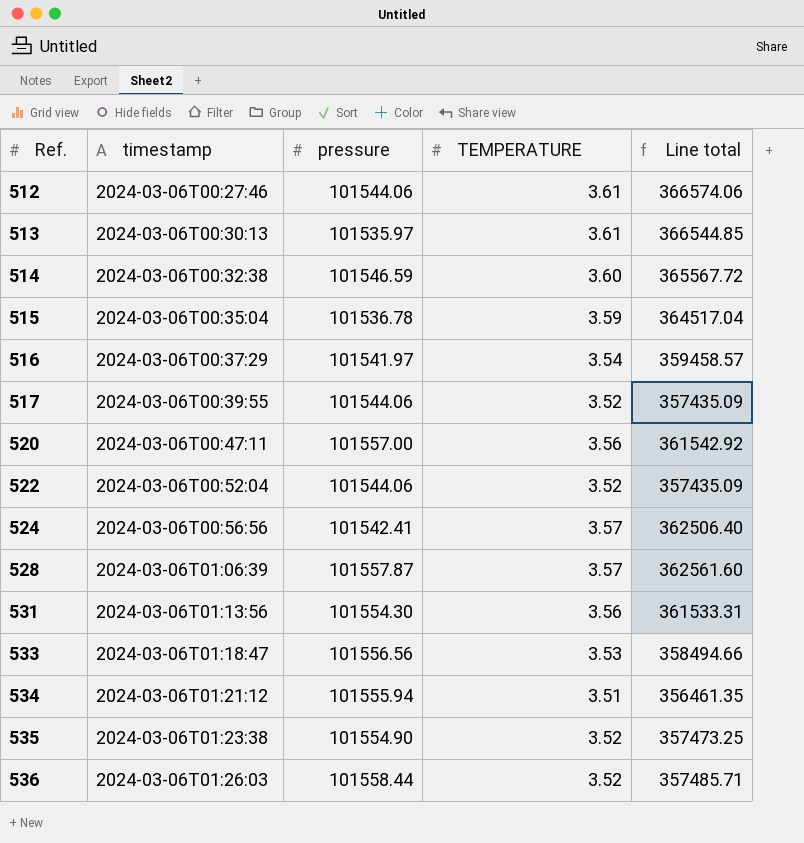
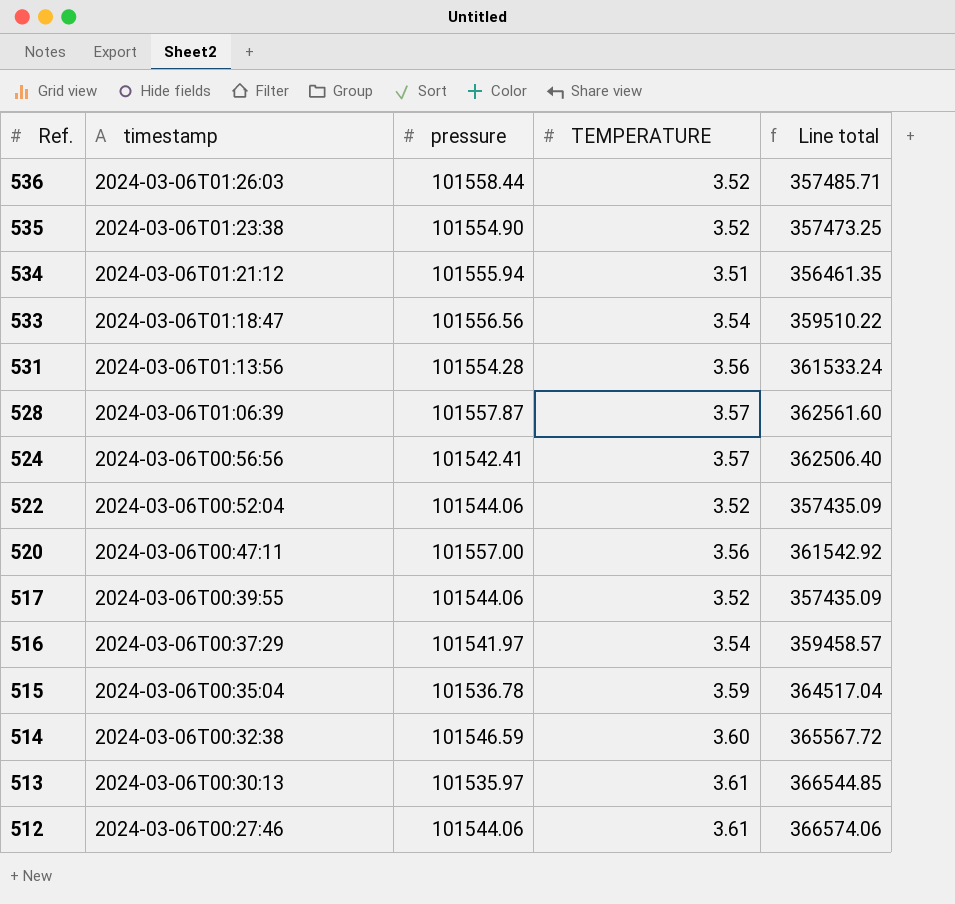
row order: Ref. ascending -> Ref. descending
533 | TEMPERATURE: 3.53 -> 3.54
533 | Line total: 358494.66 -> 359510.22
531 | pressure: 101554.30 -> 101554.28
531 | Line total: 361533.31 -> 361533.24

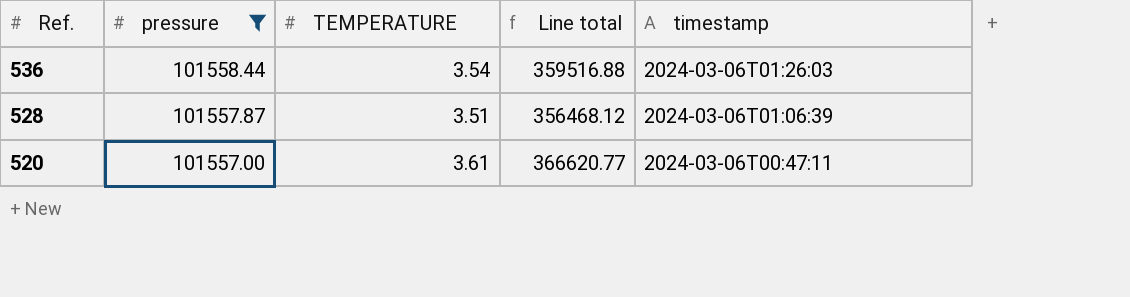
filter: none -> pressure >= 101557.00
column timestamp | position: 2 -> 5
536 | TEMPERATURE: 3.52 -> 3.54
536 | Line total: 357485.71 -> 359516.88
528 | TEMPERATURE: 3.57 -> 3.51
528 | Line total: 362561.60 -> 356468.12
520 | TEMPERATURE: 3.56 -> 3.61
520 | Line total: 361542.92 -> 366620.77

